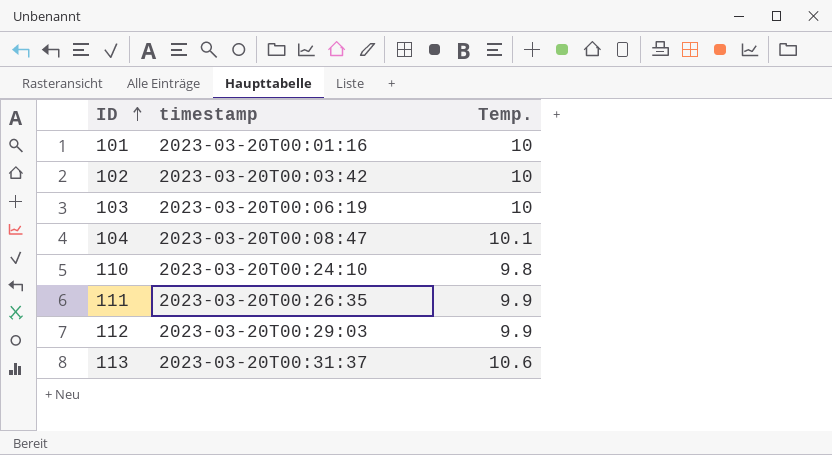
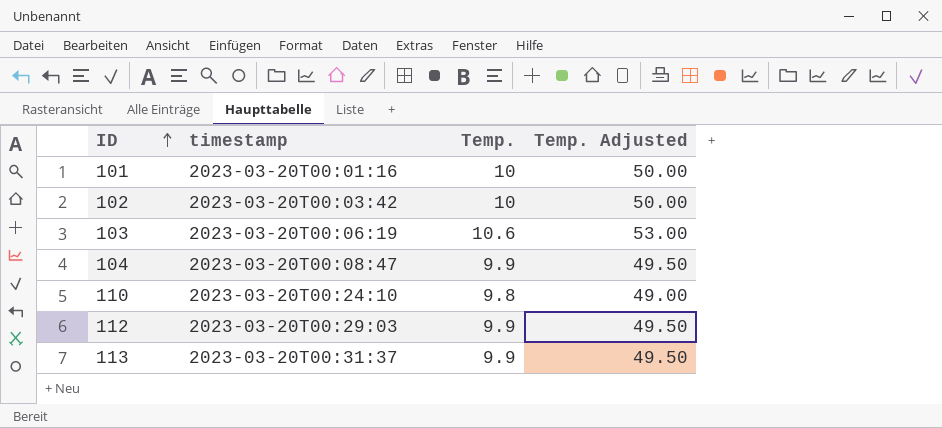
column Temp. Adjusted | formula: none -> [Temp.] * 5
row 111: 2023-03-20T00:26:35 | 9.9 -> none
103 | Temp.: 10 -> 10.6
104 | Temp.: 10.1 -> 9.9
113 | Temp.: 10.6 -> 9.9

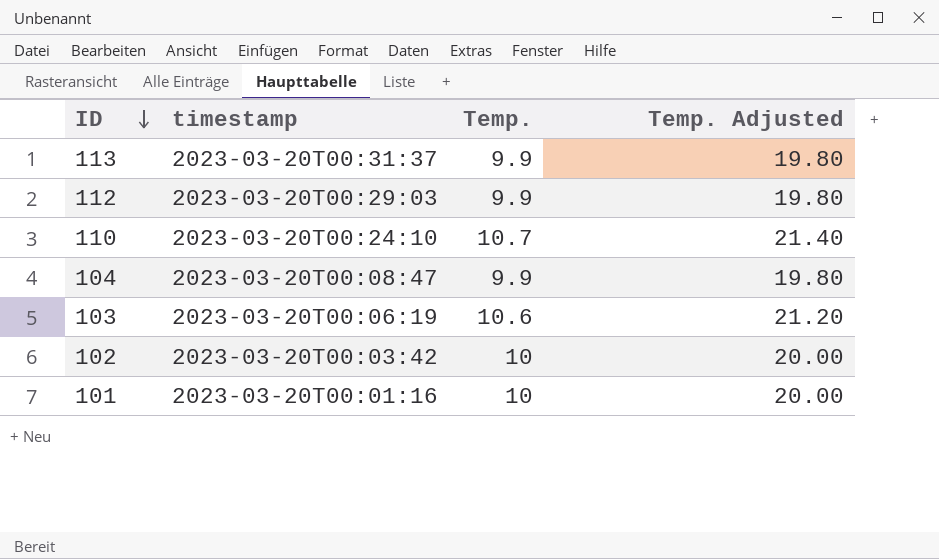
row order: ID ascending -> ID descending
column Temp. Adjusted | formula: [Temp.] * 5 -> [Temp.] * 2
110 | Temp.: 9.8 -> 10.7

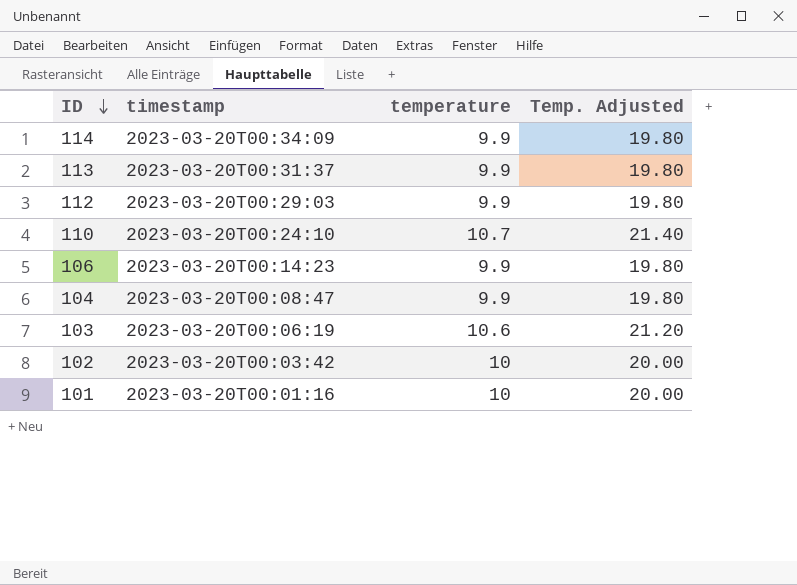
column name: Temp. -> temperature
row 114: none -> 2023-03-20T00:34:09 | 9.9 | 19.80
row 106: none -> 2023-03-20T00:14:23 | 9.9 | 19.80

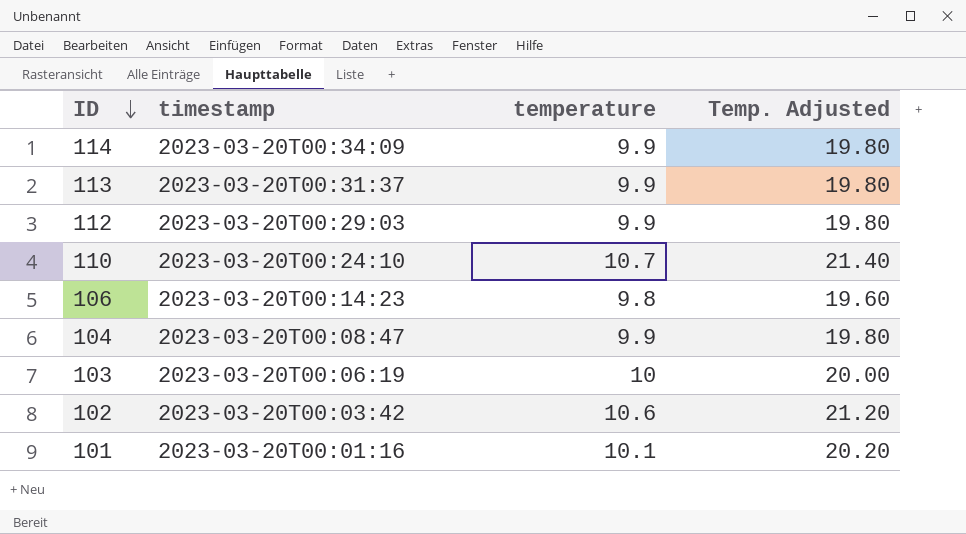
106 | temperature: 9.9 -> 9.8
106 | Temp. Adjusted: 19.80 -> 19.60
103 | temperature: 10.6 -> 10
103 | Temp. Adjusted: 21.20 -> 20.00
102 | temperature: 10 -> 10.6
102 | Temp. Adjusted: 20.00 -> 21.20
101 | temperature: 10 -> 10.1
101 | Temp. Adjusted: 20.00 -> 20.20

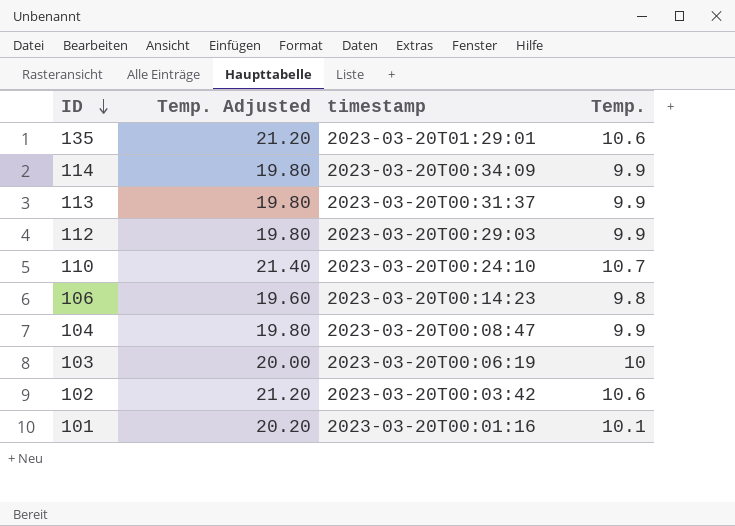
column Temp. Adjusted | position: 4 -> 2
column name: temperature -> Temp.
row 135: none -> 21.20 | 2023-03-20T01:29:01 | 10.6

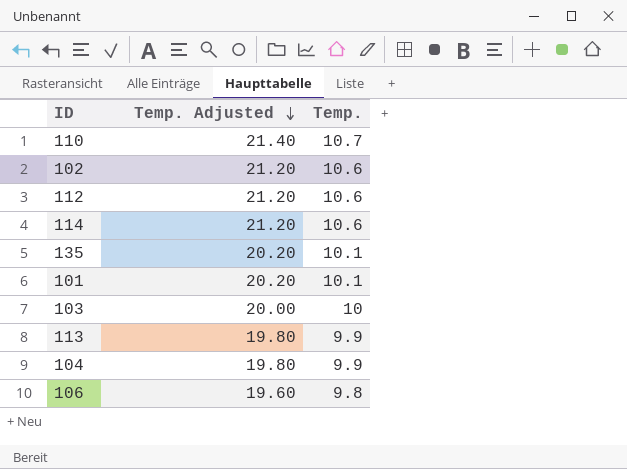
row order: ID descending -> Temp. Adjusted descending
column timestamp | position: 3 -> none
112 | Temp. Adjusted: 19.80 -> 21.20
112 | Temp.: 9.9 -> 10.6
114 | Temp. Adjusted: 19.80 -> 21.20
114 | Temp.: 9.9 -> 10.6
135 | Temp. Adjusted: 21.20 -> 20.20
135 | Temp.: 10.6 -> 10.1

